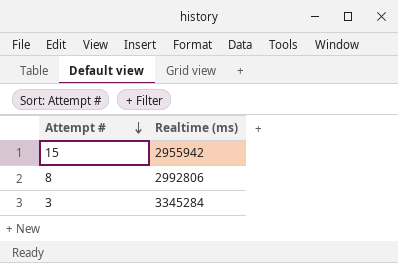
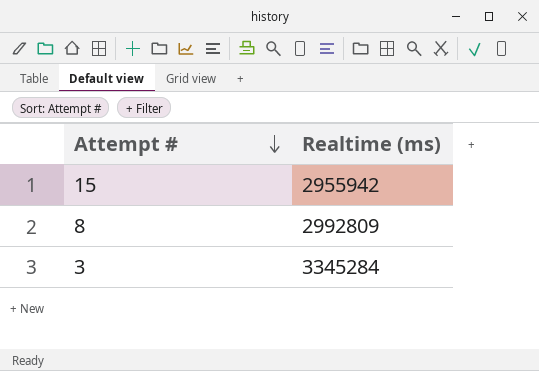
8 | Realtime (ms): 2992806 -> 2992809

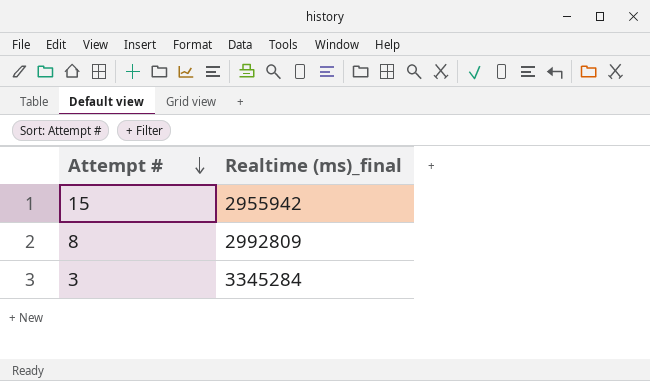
column name: Realtime (ms) -> Realtime (ms)_final

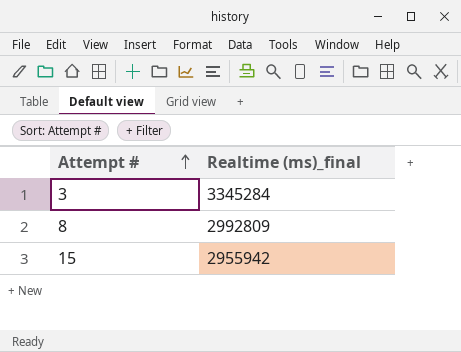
row order: Attempt # descending -> Attempt # ascending

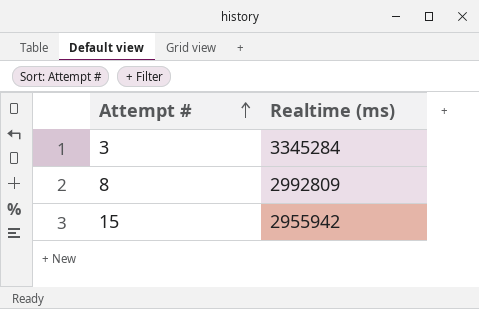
column name: Realtime (ms)_final -> Realtime (ms)

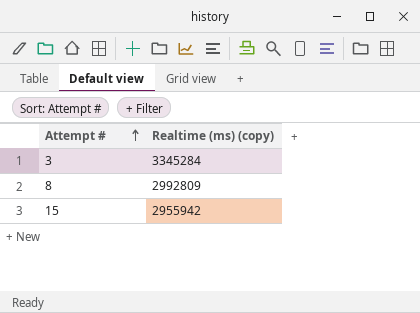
column name: Realtime (ms) -> Realtime (ms) (copy)

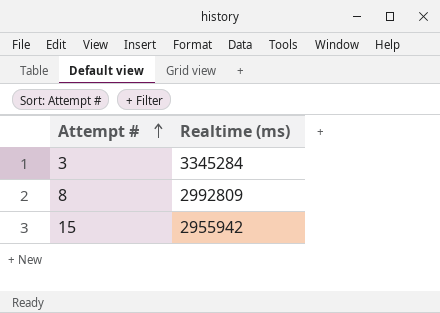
column name: Realtime (ms) (copy) -> Realtime (ms)

